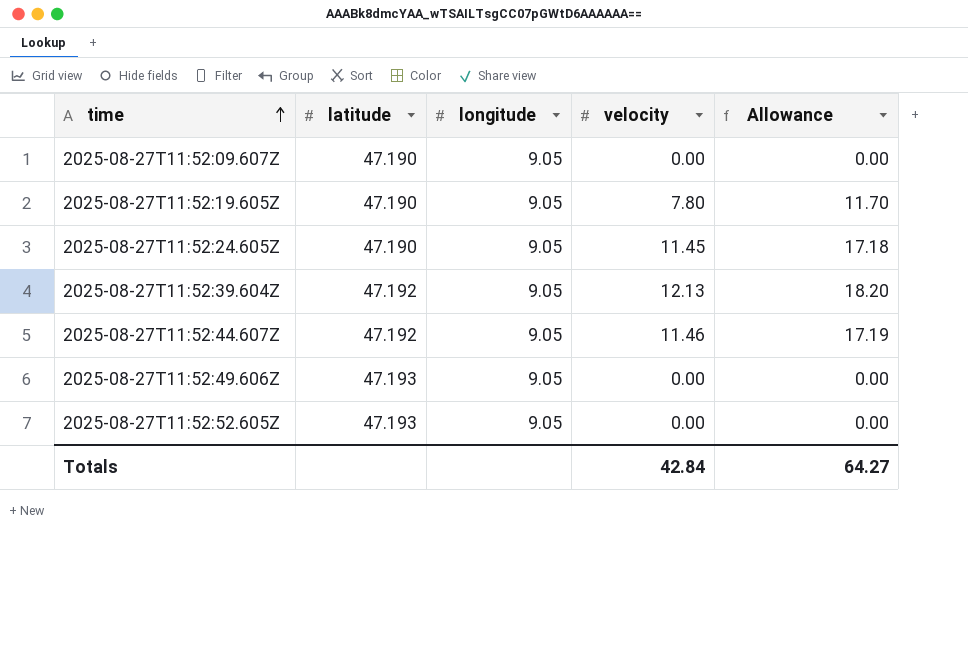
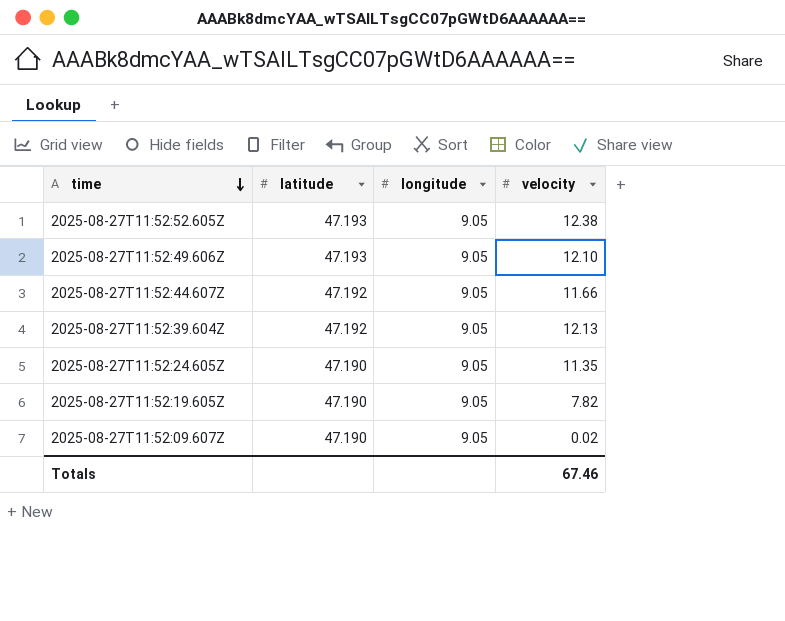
row order: time ascending -> time descending
column Allowance | formula: [velocity] * 1.5 -> none
2025-08-27T11:52:52.605Z | velocity: 0.00 -> 12.38
2025-08-27T11:52:49.606Z | velocity: 0.00 -> 12.10
2025-08-27T11:52:44.607Z | velocity: 11.46 -> 11.66
2025-08-27T11:52:24.605Z | velocity: 11.45 -> 11.35
2025-08-27T11:52:19.605Z | velocity: 7.80 -> 7.82
2025-08-27T11:52:09.607Z | velocity: 0.00 -> 0.02
Totals | velocity: 42.84 -> 67.46

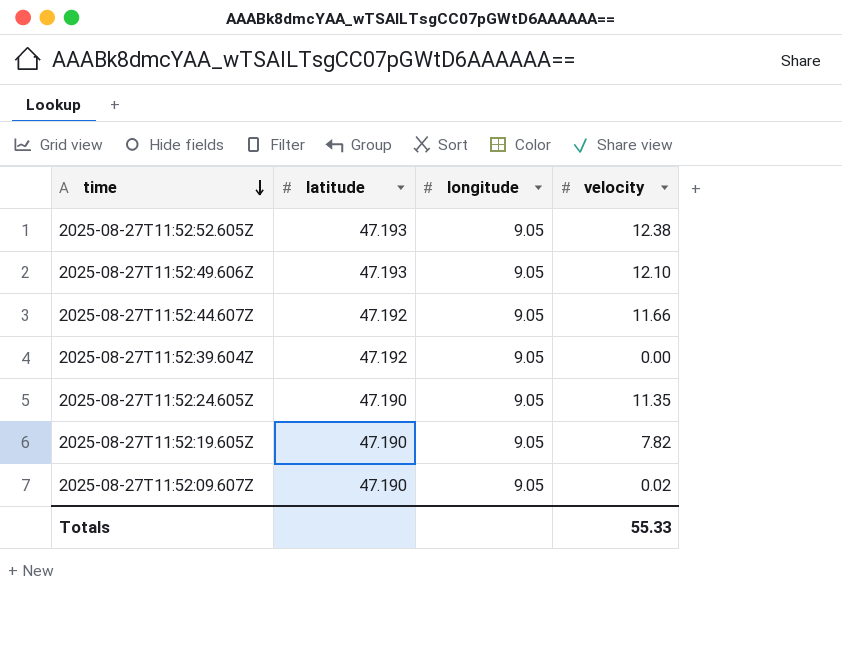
2025-08-27T11:52:39.604Z | velocity: 12.13 -> 0.00
Totals | velocity: 67.46 -> 55.33

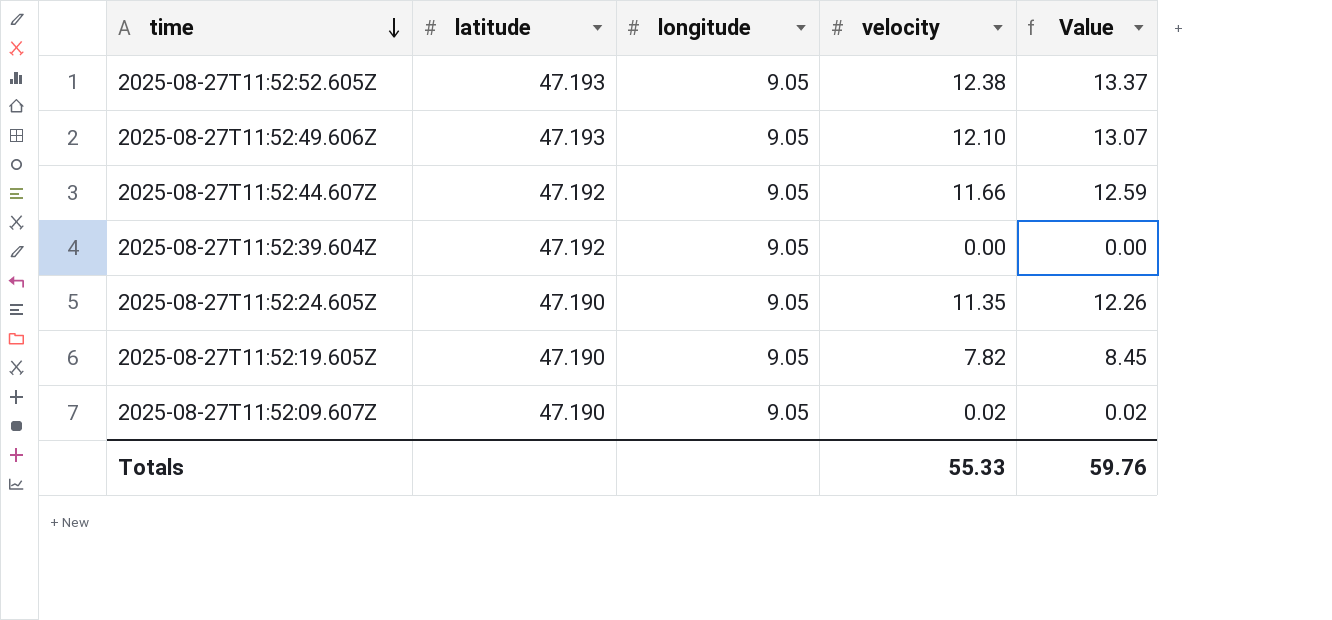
column Value | formula: none -> [velocity] * 1.08

